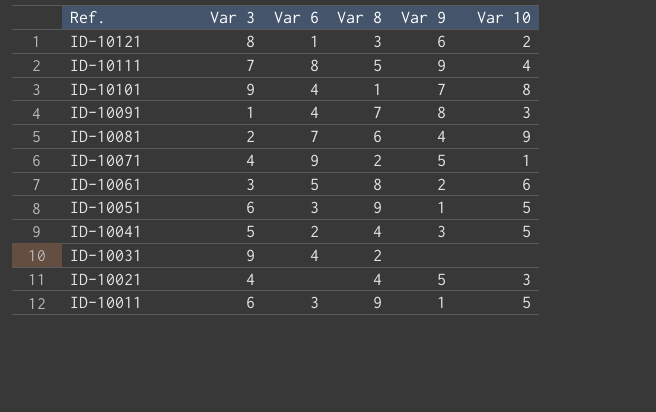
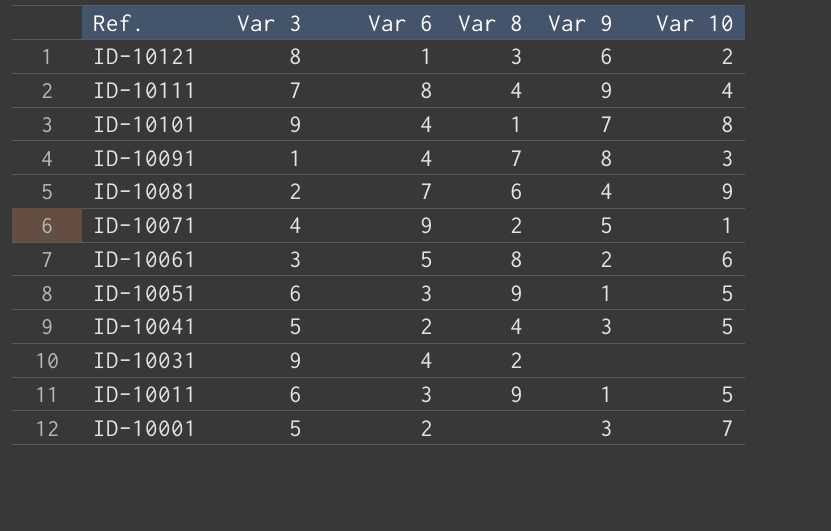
row ID-10021: 4 | none | 4 | 5 | 3 -> none
ID-10111 | Var 8: 5 -> 4
row ID-10001: none -> 5 | 2 | none | 3 | 7

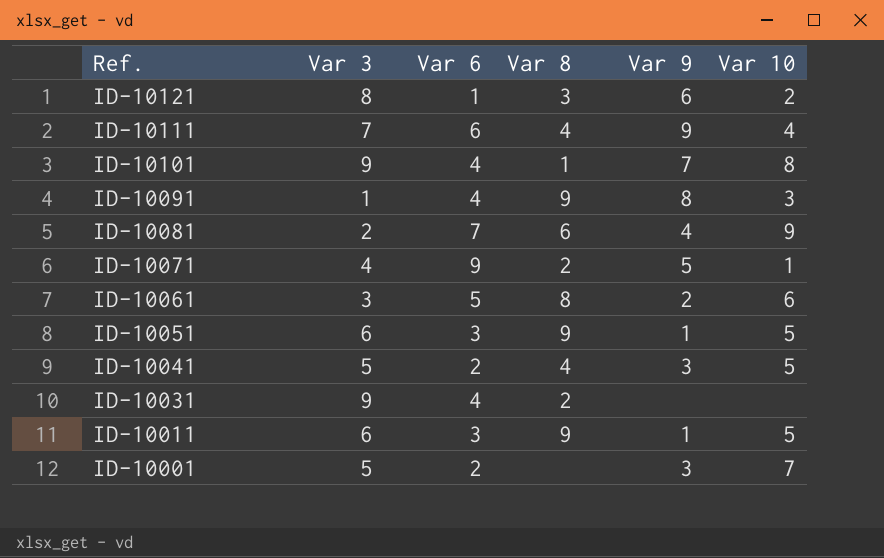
ID-10111 | Var 6: 8 -> 6
ID-10091 | Var 8: 7 -> 9

